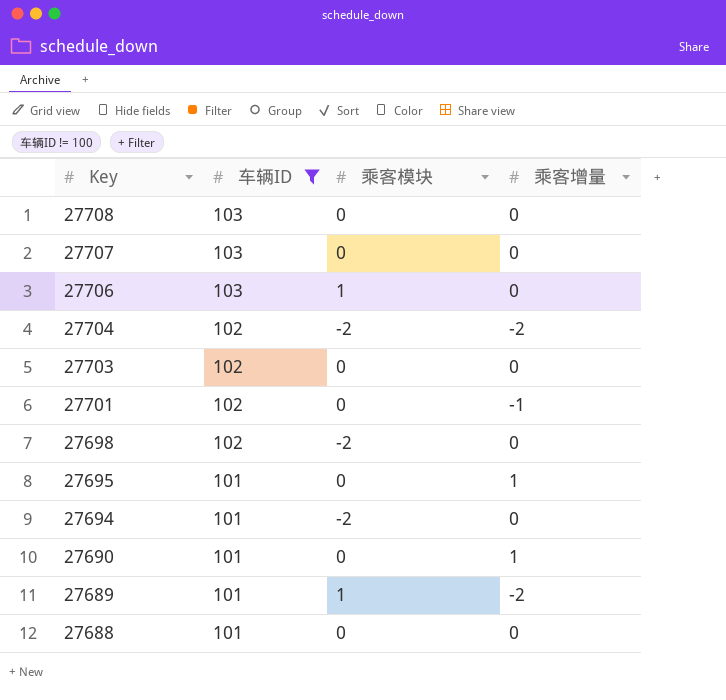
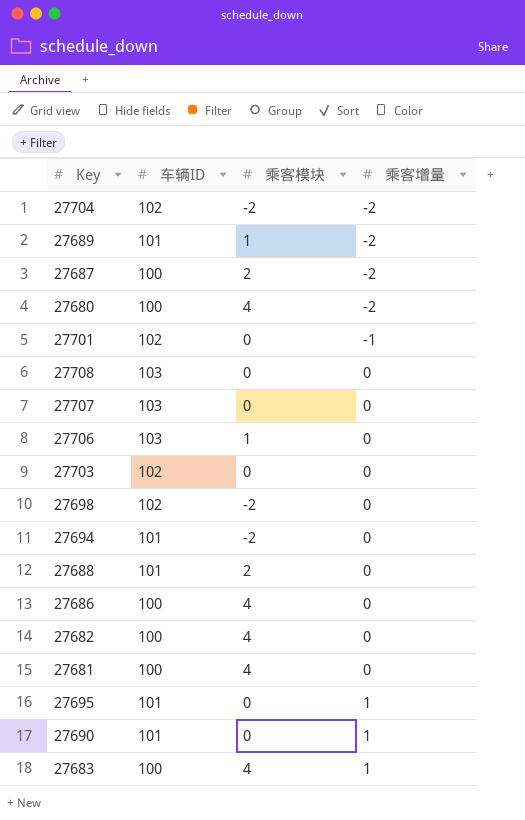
filter: 车辆ID != 100 -> none
row order: Key descending -> 乘客增量 ascending
27688 | 乘客模块: 0 -> 2

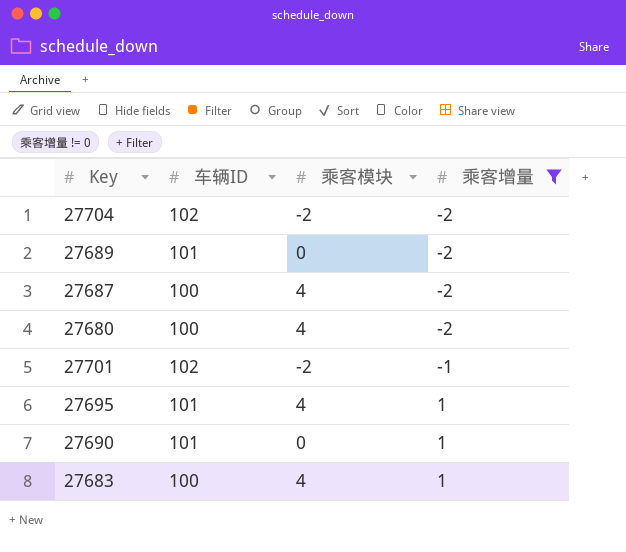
filter: none -> 乘客增量 != 0
27689 | 乘客模块: 1 -> 0
27687 | 乘客模块: 2 -> 4
27701 | 乘客模块: 0 -> -2
27695 | 乘客模块: 0 -> 4

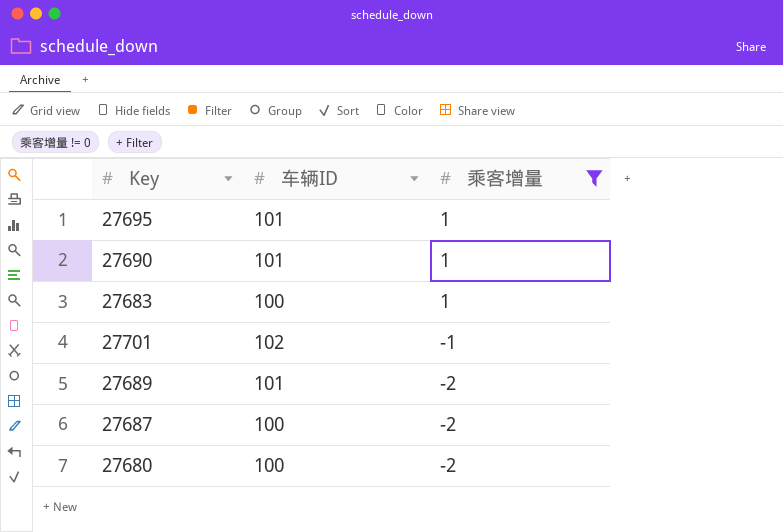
row order: 乘客增量 ascending -> 乘客增量 descending
column 乘客模块 | position: 3 -> none
row 27704: 102 | -2 | -2 -> none

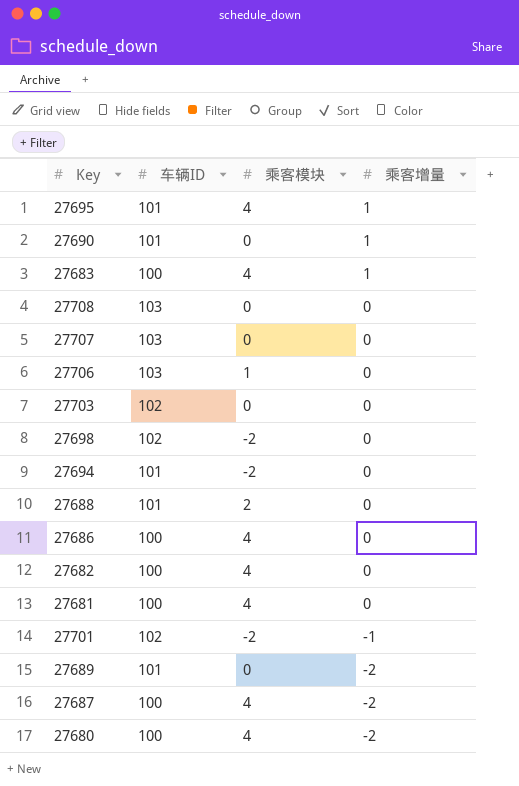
filter: 乘客增量 != 0 -> none
column 乘客模块 | position: none -> 3

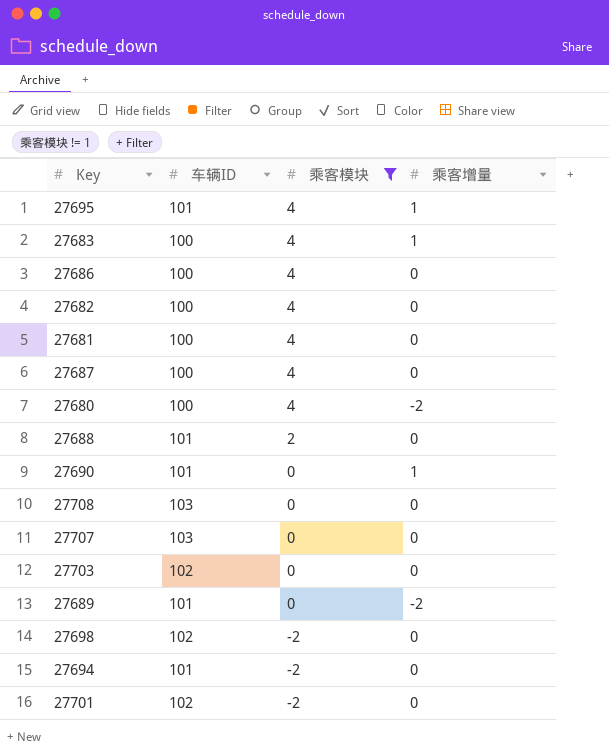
filter: none -> 乘客模块 != 1
row order: 乘客增量 descending -> 乘客模块 descending
27687 | 乘客增量: -2 -> 0
27701 | 乘客增量: -1 -> 0

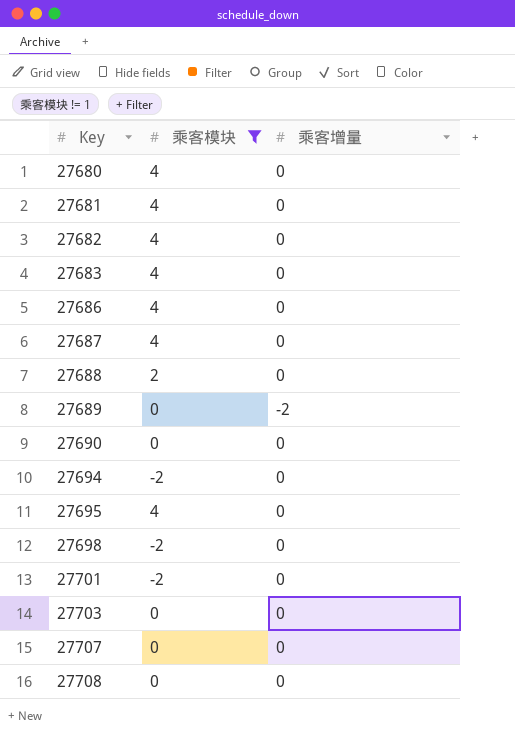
row order: 乘客模块 descending -> Key ascending
column 车辆ID | position: 2 -> none
27680 | 乘客增量: -2 -> 0
27683 | 乘客增量: 1 -> 0
27690 | 乘客增量: 1 -> 0
27695 | 乘客增量: 1 -> 0

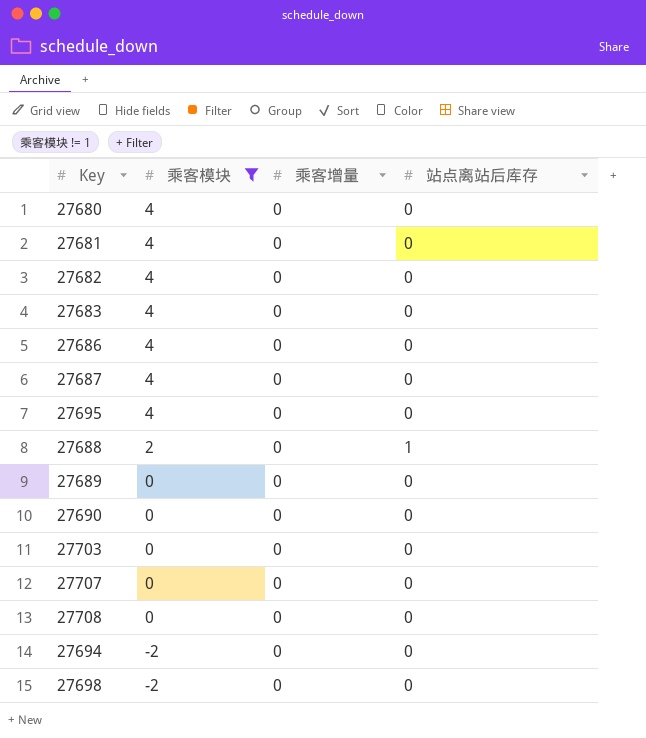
row order: Key ascending -> 乘客模块 descending
column 站点离站后库存 | position: none -> 4
row 27701: -2 | 0 -> none
27689 | 乘客增量: -2 -> 0

